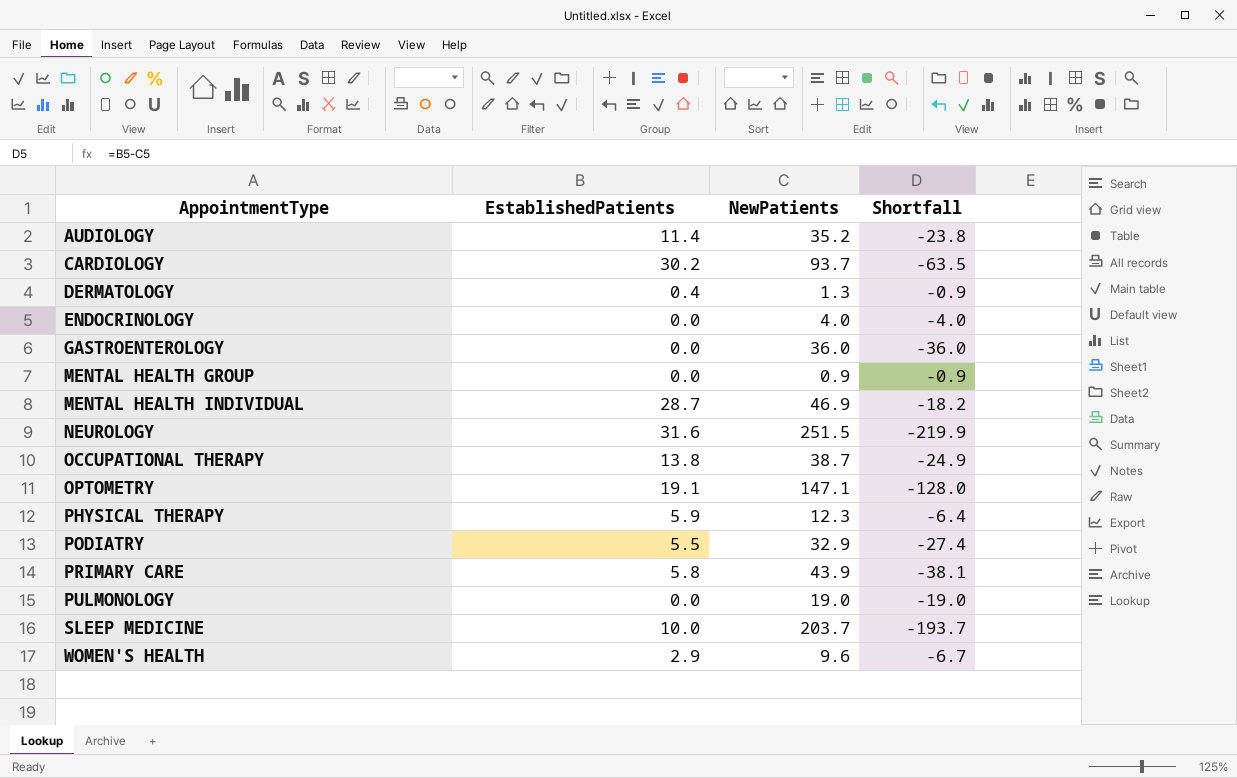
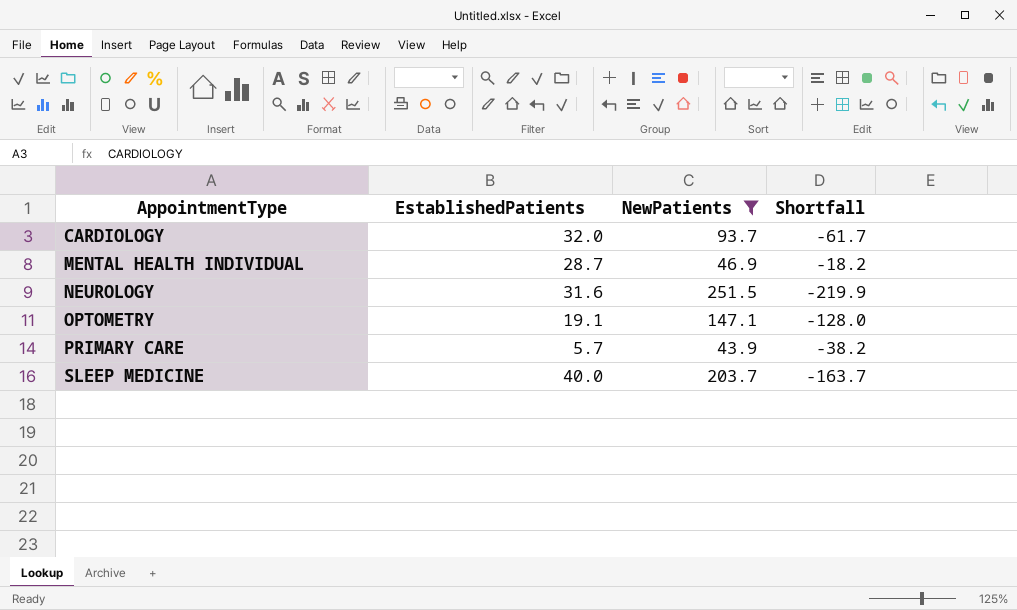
filter: none -> NewPatients >= 43.9
CARDIOLOGY | EstablishedPatients: 30.2 -> 32.0
CARDIOLOGY | Shortfall: -63.5 -> -61.7
PRIMARY CARE | EstablishedPatients: 5.8 -> 5.7
PRIMARY CARE | Shortfall: -38.1 -> -38.2
SLEEP MEDICINE | EstablishedPatients: 10.0 -> 40.0
SLEEP MEDICINE | Shortfall: -193.7 -> -163.7

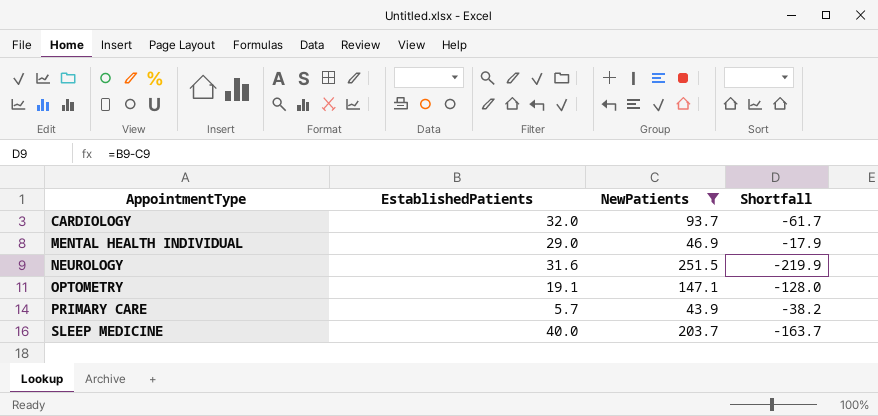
MENTAL HEALTH INDIVIDUAL | EstablishedPatients: 28.7 -> 29.0
MENTAL HEALTH INDIVIDUAL | Shortfall: -18.2 -> -17.9

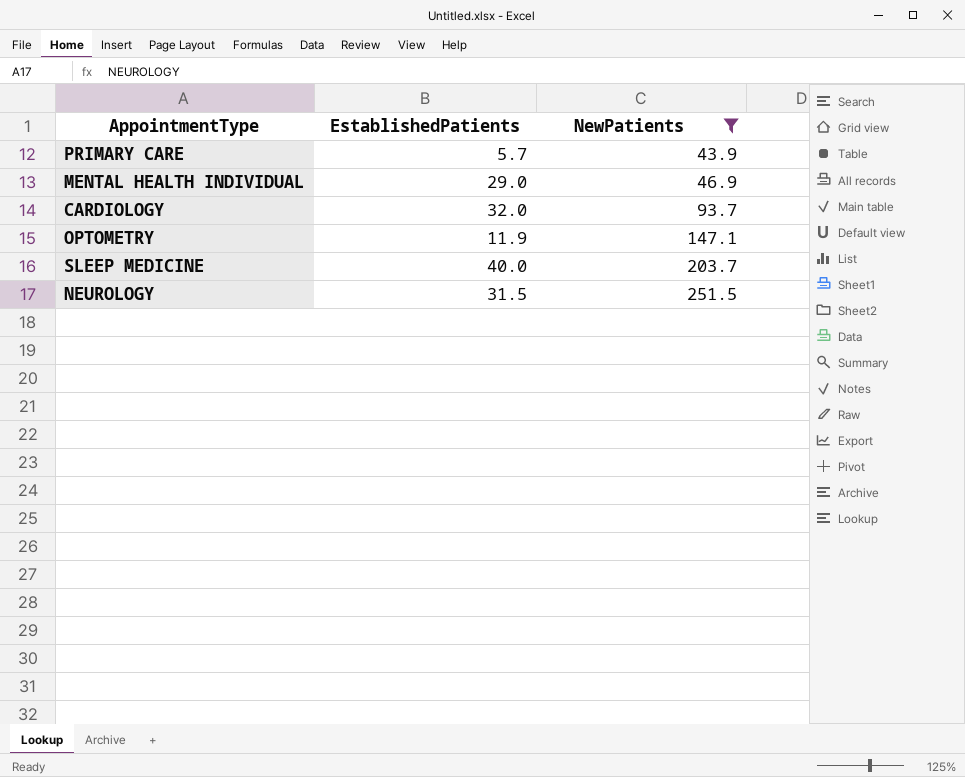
row order: AppointmentType ascending -> NewPatients ascending
column Shortfall | formula: [EstablishedPatients] - [NewPatients] -> none
OPTOMETRY | EstablishedPatients: 19.1 -> 11.9
NEUROLOGY | EstablishedPatients: 31.6 -> 31.5

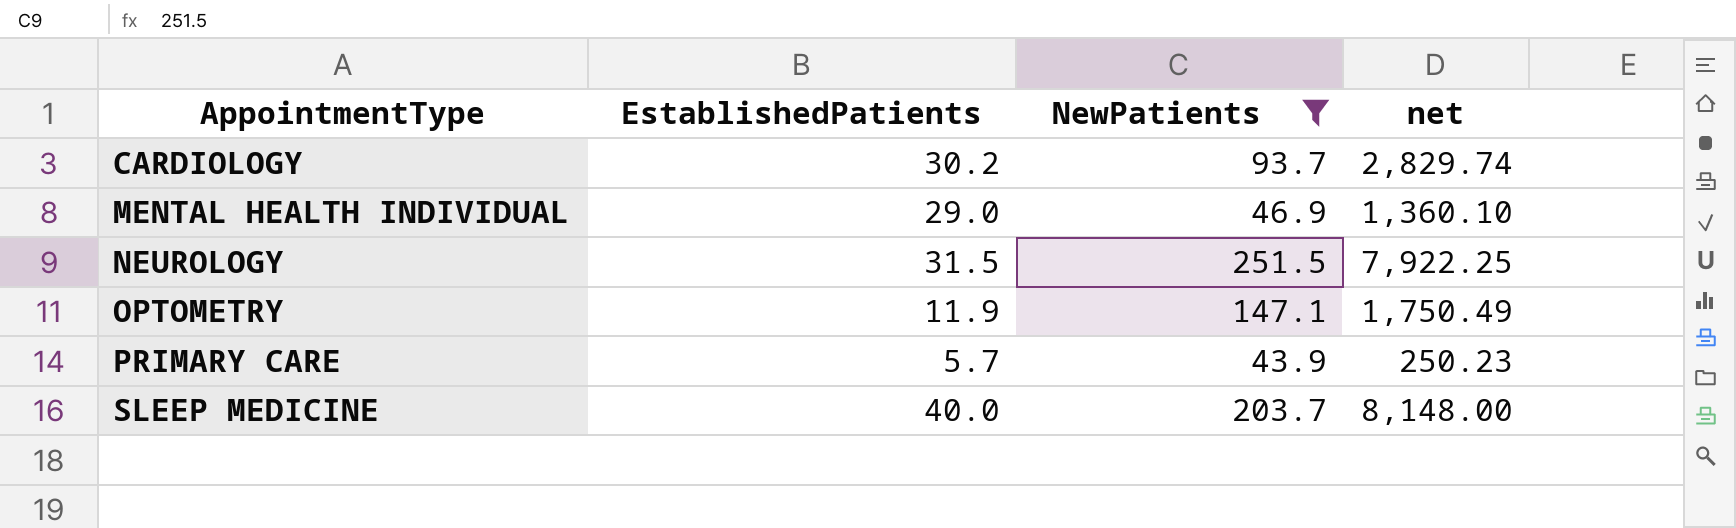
row order: NewPatients ascending -> AppointmentType ascending
column net | formula: none -> [EstablishedPatients] * [NewPatients]
CARDIOLOGY | EstablishedPatients: 32.0 -> 30.2

